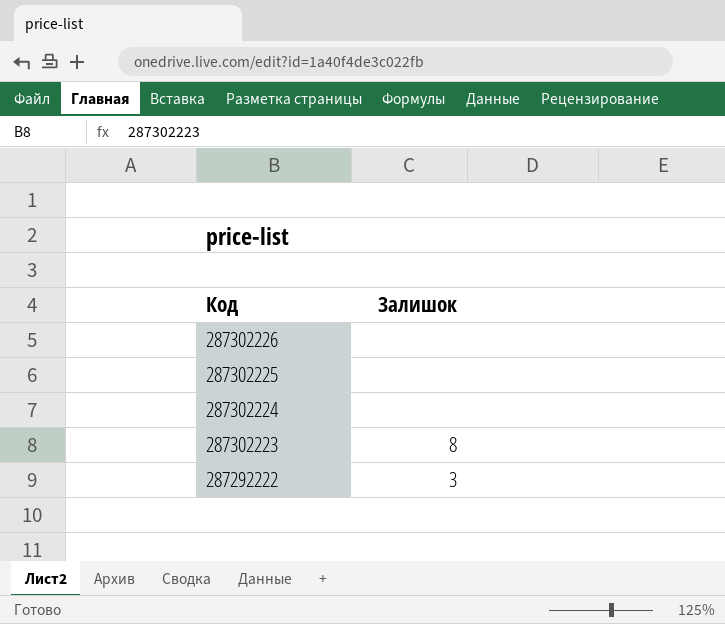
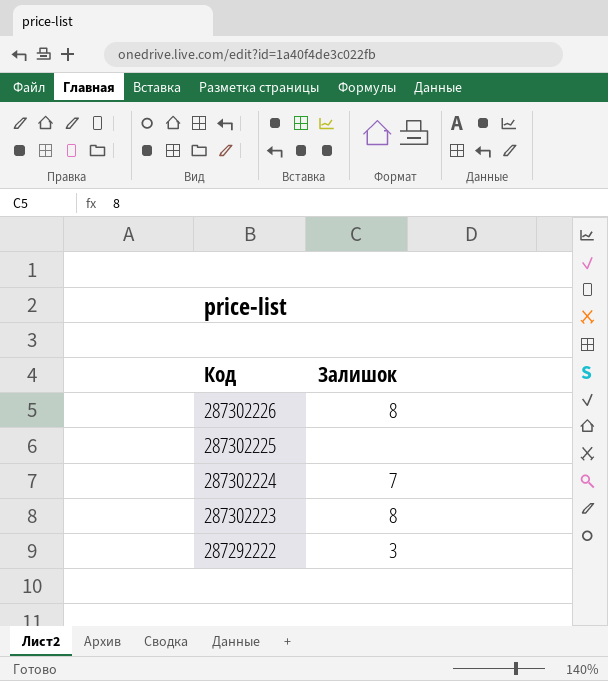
287302226 | Залишок: none -> 8
287302224 | Залишок: none -> 7

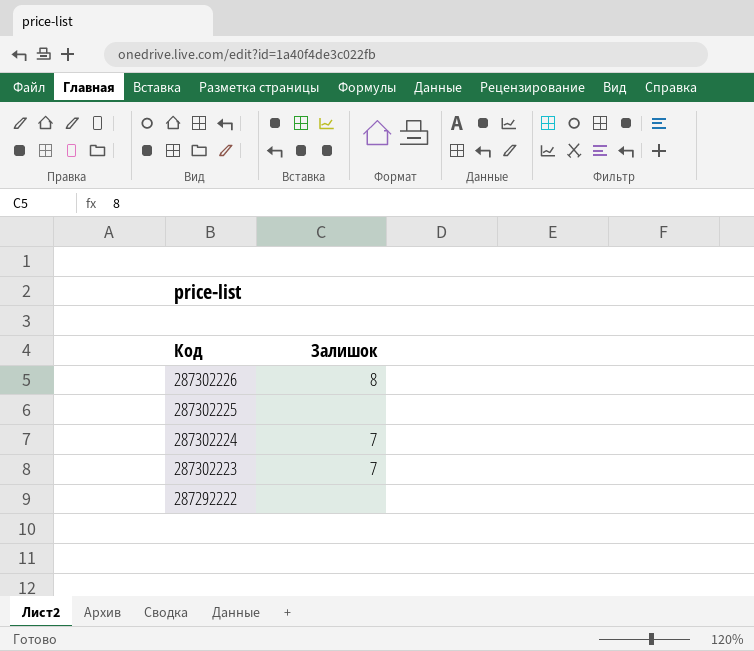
287302223 | Залишок: 8 -> 7
287292222 | Залишок: 3 -> none

